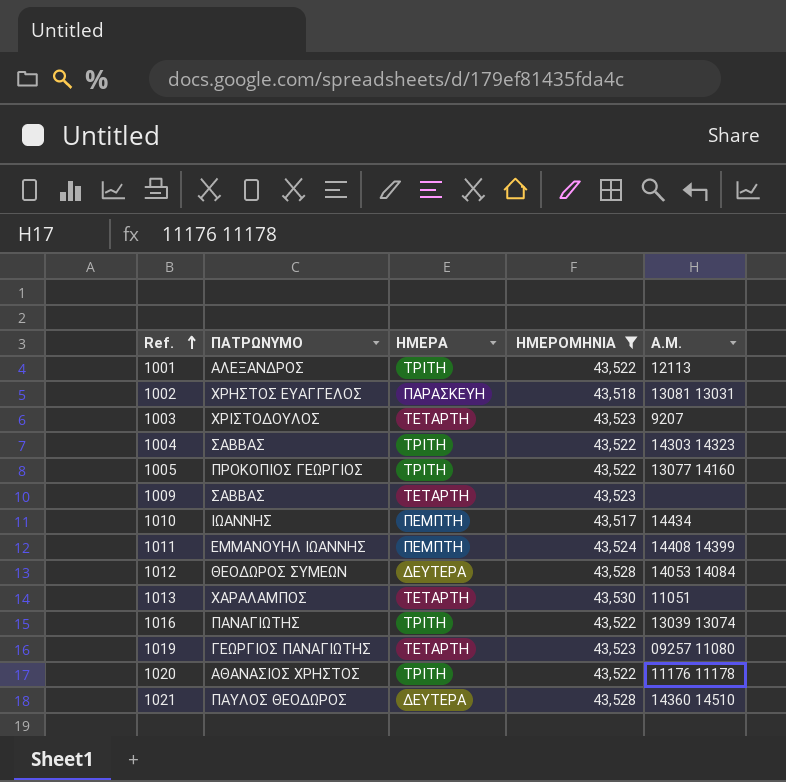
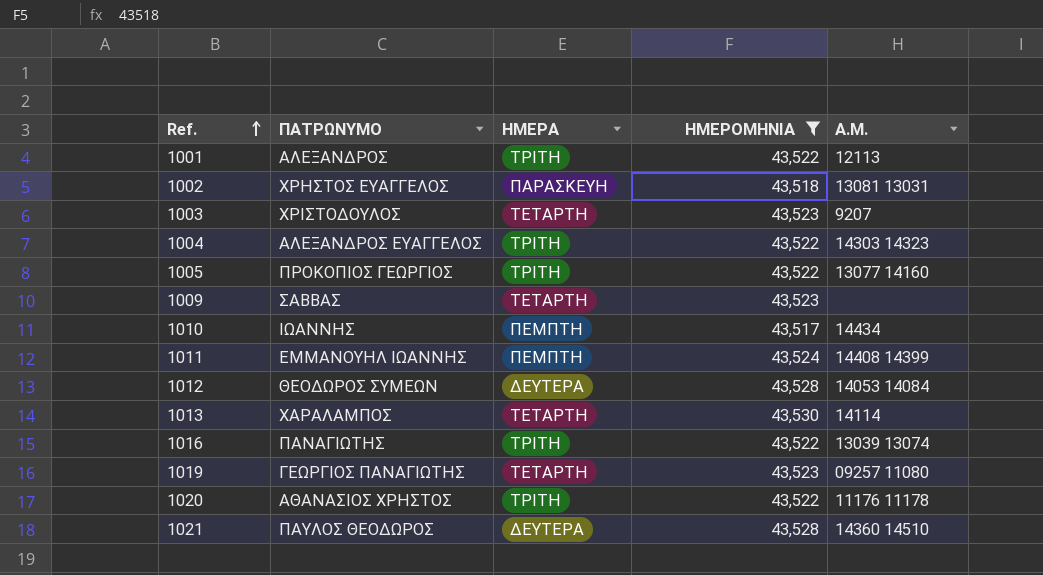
1004 | ΠΑΤΡΩΝΥΜΟ: ΣΑΒΒΑΣ -> ΑΛΕΞΑΝΔΡΟΣ ΕΥΑΓΓΕΛΟΣ
1013 | Α.Μ.: 11051 -> 14114

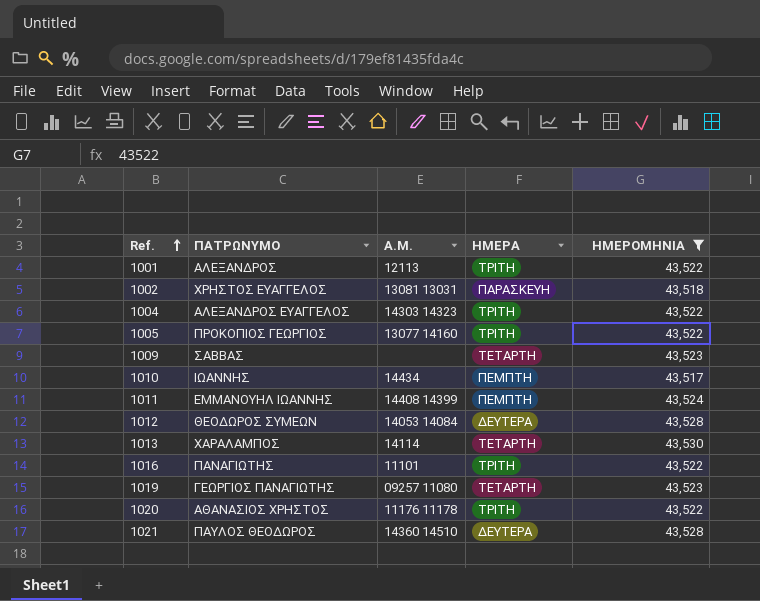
column Α.Μ. | position: 5 -> 3
row 1003: ΧΡΙΣΤΟΔΟΥΛΟΣ | ΤΕΤΑΡΤΗ | 43,523 | 9207 -> none
1016 | Α.Μ.: 13039 13074 -> 11101

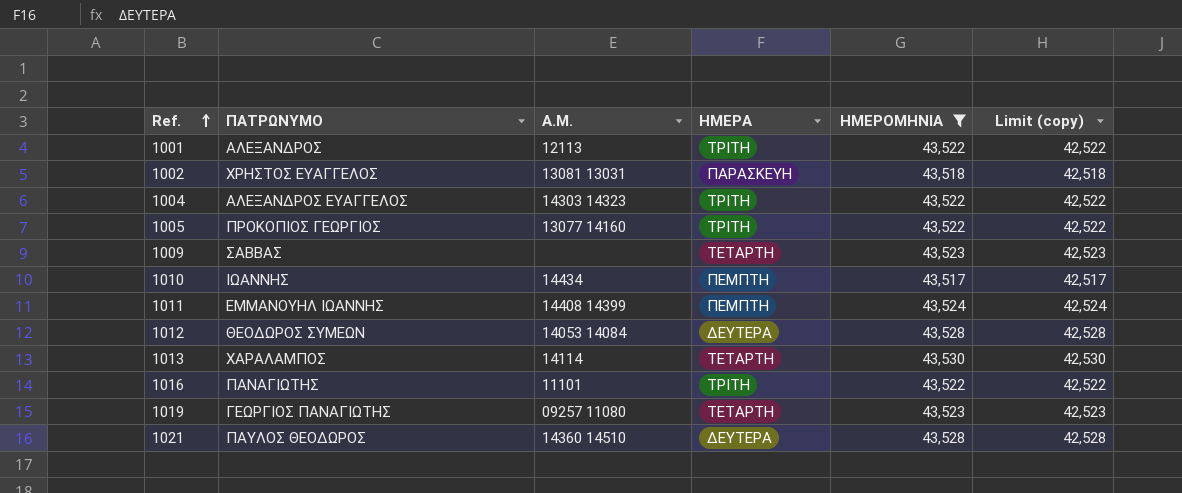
column Limit (copy) | formula: none -> [ΗΜΕΡΟΜΗΝΙΑ] - 1000
row 1020: ΑΘΑΝΑΣΙΟΣ ΧΡΗΣΤΟΣ | 11176 11178 | ΤΡΙΤΗ | 43,522 -> none

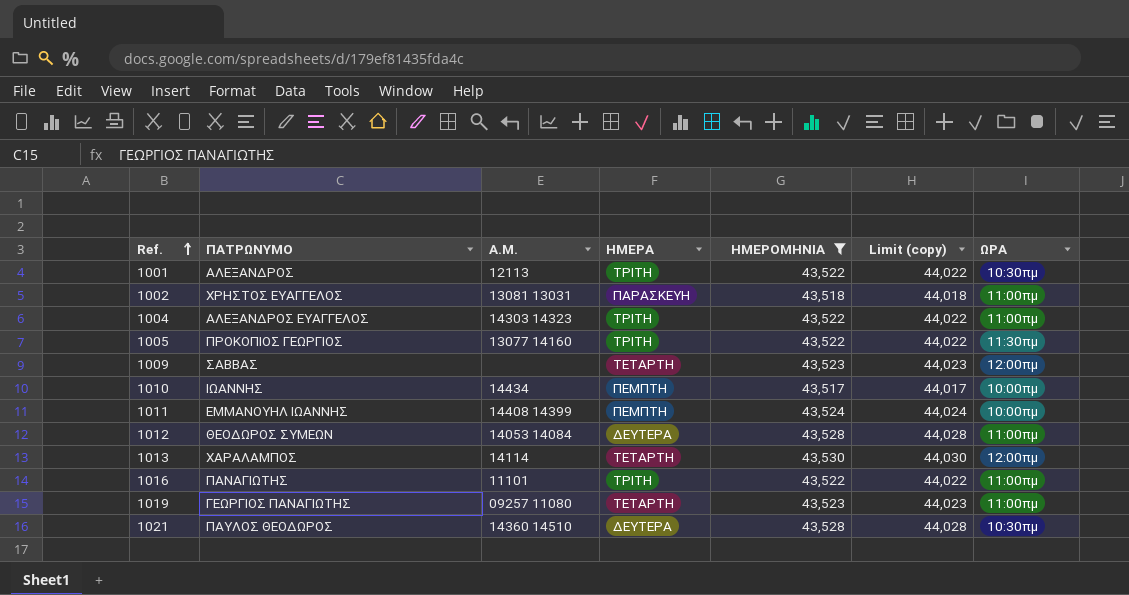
column Limit (copy) | formula: [ΗΜΕΡΟΜΗΝΙΑ] - 1000 -> [ΗΜΕΡΟΜΗΝΙΑ] + 500
column ΩΡΑ | position: none -> 7

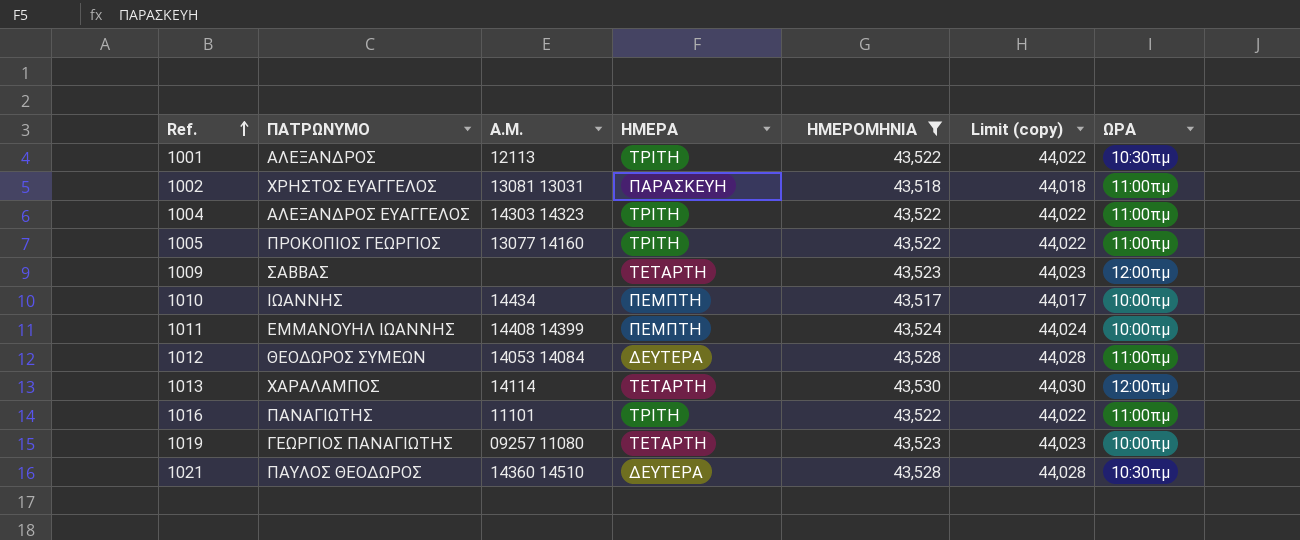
1005 | ΩΡΑ: 11:30πμ -> 11:00πμ
1019 | ΩΡΑ: 11:00πμ -> 10:00πμ

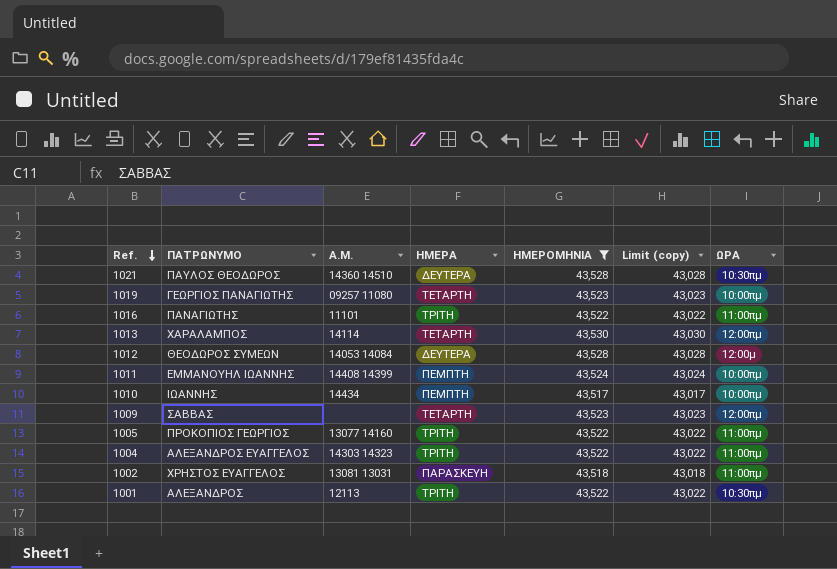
row order: Ref. ascending -> Ref. descending
column Limit (copy) | formula: [ΗΜΕΡΟΜΗΝΙΑ] + 500 -> [ΗΜΕΡΟΜΗΝΙΑ] - 500
1012 | ΩΡΑ: 11:00πμ -> 12:00μ

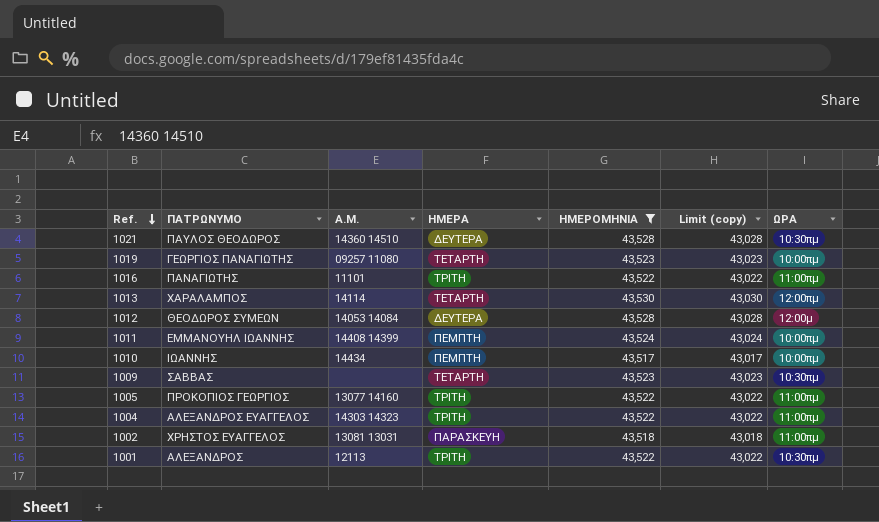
1009 | ΩΡΑ: 12:00πμ -> 10:30πμ

